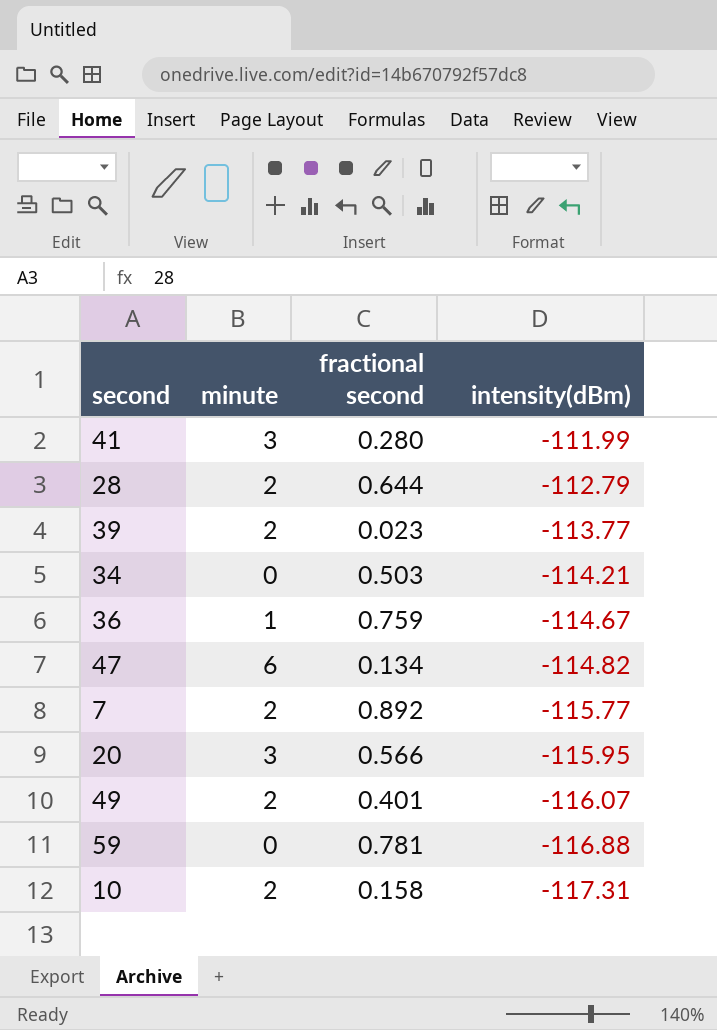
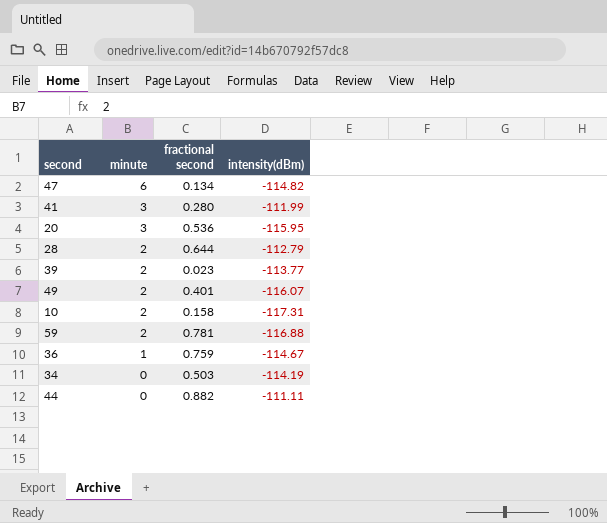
row order: intensity(dBm) descending -> minute descending
row 7: 2 | 0.892 | -115.77 -> none
20 | fractional second: 0.566 -> 0.536
59 | minute: 0 -> 2
34 | intensity(dBm): -114.21 -> -114.19
row 44: none -> 0 | 0.882 | -111.11

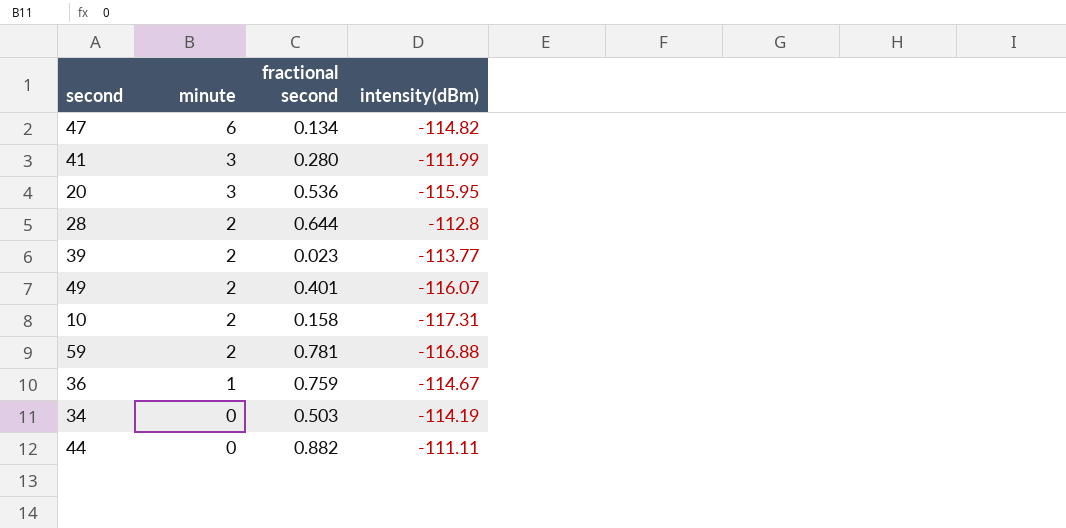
28 | intensity(dBm): -112.79 -> -112.8

